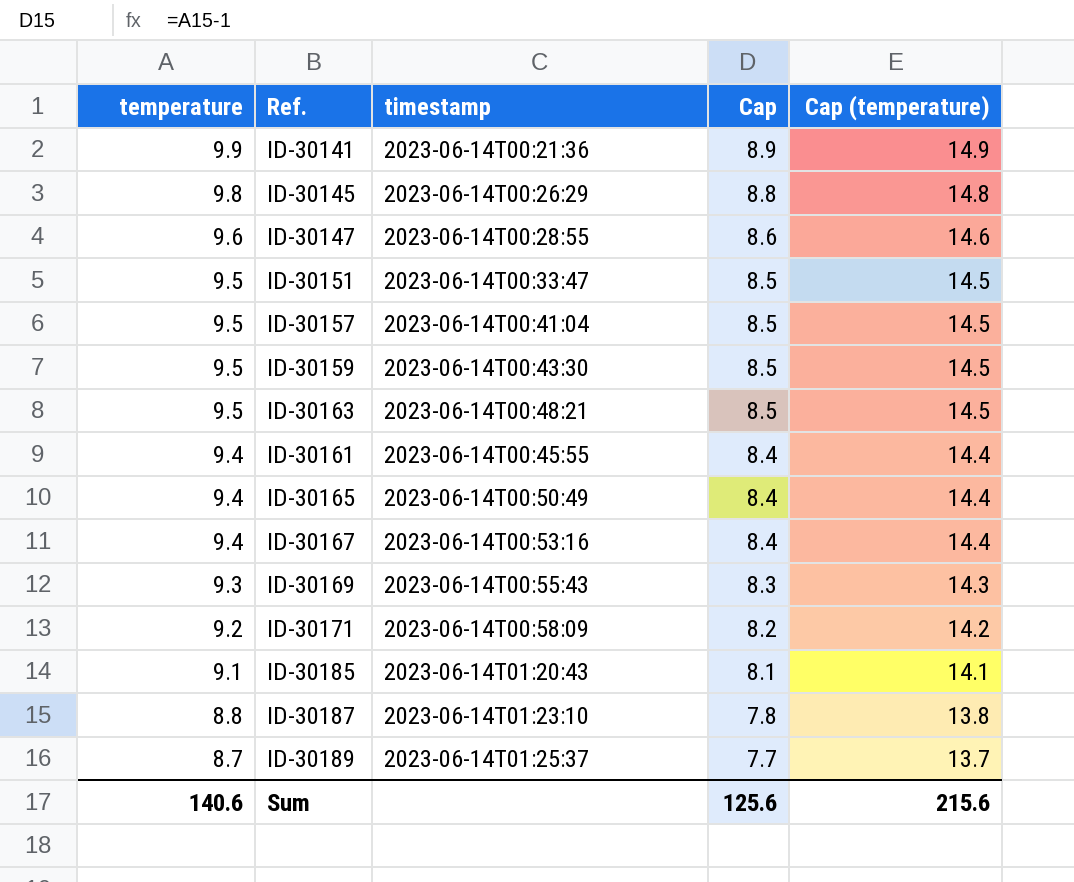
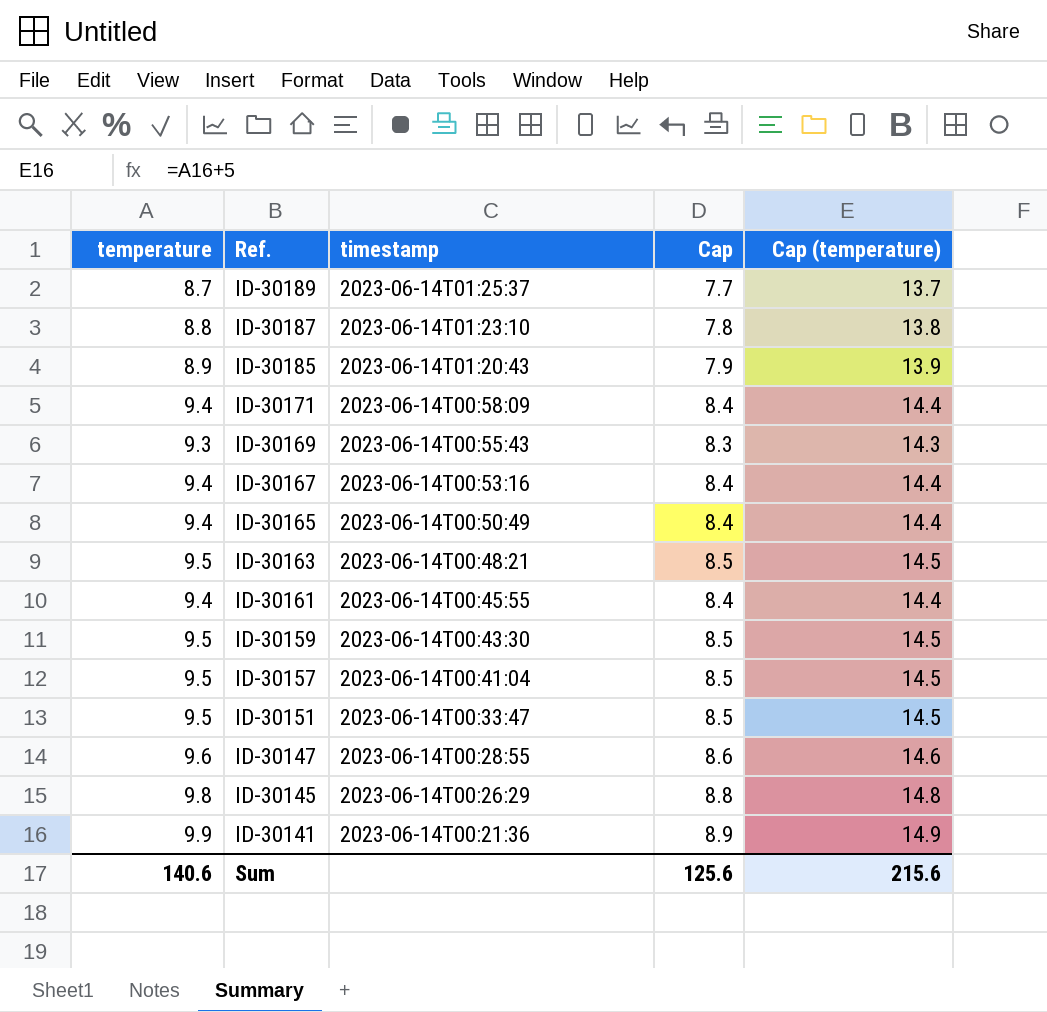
row order: temperature descending -> Ref. descending
ID-30185 | temperature: 9.1 -> 8.9
ID-30185 | Cap: 8.1 -> 7.9
ID-30185 | Cap (temperature): 14.1 -> 13.9
ID-30171 | temperature: 9.2 -> 9.4
ID-30171 | Cap: 8.2 -> 8.4
ID-30171 | Cap (temperature): 14.2 -> 14.4

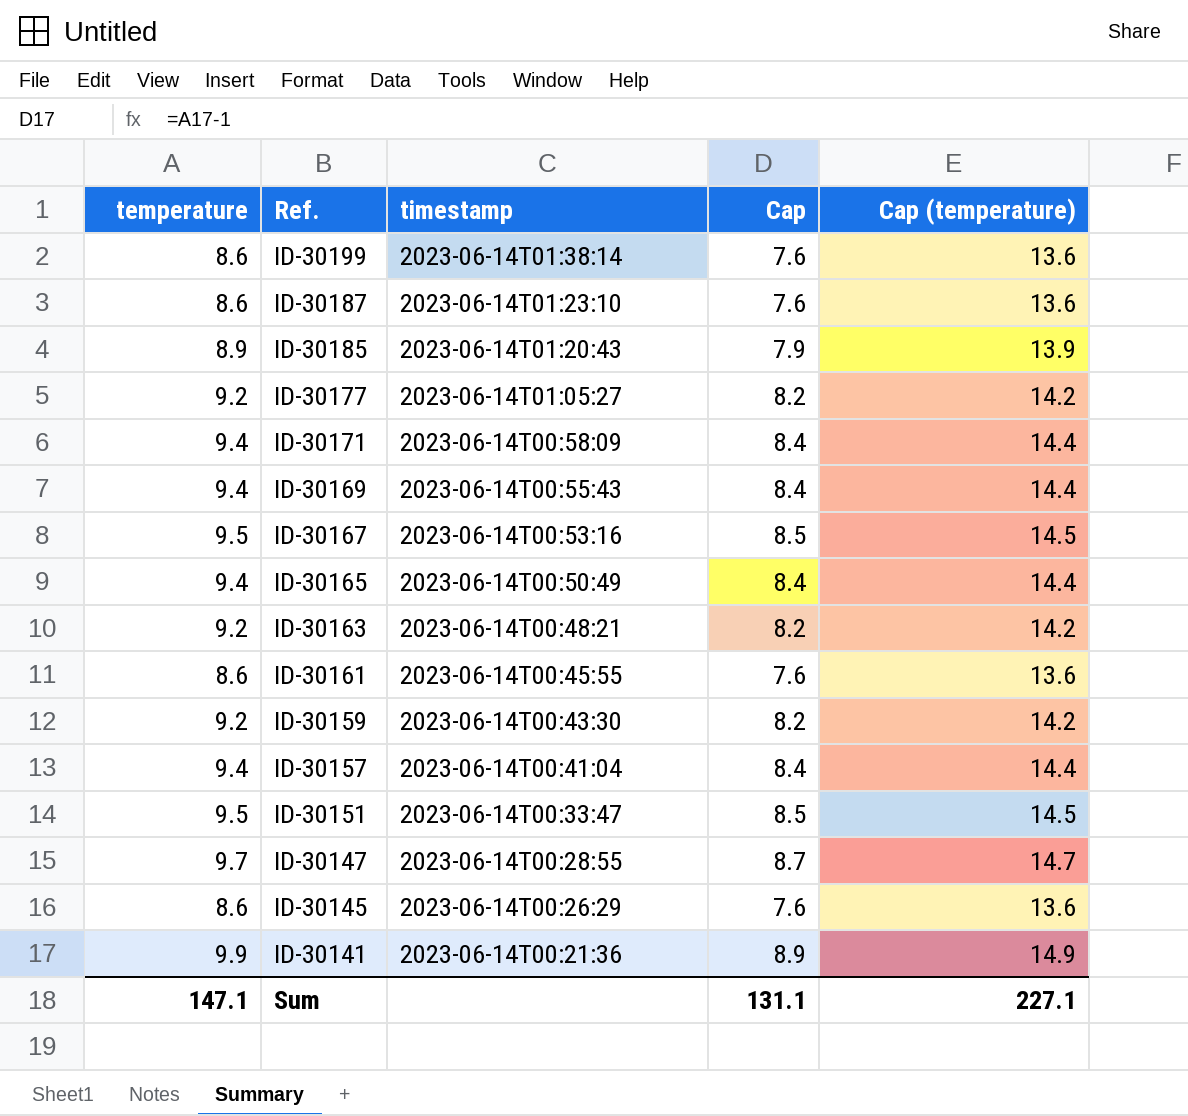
row ID-30189: 8.7 | 2023-06-14T01:25:37 | 7.7 | 13.7 -> none
row ID-30199: none -> 8.6 | 2023-06-14T01:38:14 | 7.6 | 13.6
ID-30187 | temperature: 8.8 -> 8.6
ID-30187 | Cap: 7.8 -> 7.6
ID-30187 | Cap (temperature): 13.8 -> 13.6
row ID-30177: none -> 9.2 | 2023-06-14T01:05:27 | 8.2 | 14.2
ID-30169 | temperature: 9.3 -> 9.4
ID-30169 | Cap: 8.3 -> 8.4
ID-30169 | Cap (temperature): 14.3 -> 14.4
ID-30167 | temperature: 9.4 -> 9.5
ID-30167 | Cap: 8.4 -> 8.5
ID-30167 | Cap (temperature): 14.4 -> 14.5
ID-30163 | temperature: 9.5 -> 9.2
ID-30163 | Cap: 8.5 -> 8.2
ID-30163 | Cap (temperature): 14.5 -> 14.2
ID-30161 | temperature: 9.4 -> 8.6
ID-30161 | Cap: 8.4 -> 7.6
ID-30161 | Cap (temperature): 14.4 -> 13.6
ID-30159 | temperature: 9.5 -> 9.2
ID-30159 | Cap: 8.5 -> 8.2
ID-30159 | Cap (temperature): 14.5 -> 14.2
ID-30157 | temperature: 9.5 -> 9.4
ID-30157 | Cap: 8.5 -> 8.4
ID-30157 | Cap (temperature): 14.5 -> 14.4
ID-30147 | temperature: 9.6 -> 9.7
ID-30147 | Cap: 8.6 -> 8.7
ID-30147 | Cap (temperature): 14.6 -> 14.7
ID-30145 | temperature: 9.8 -> 8.6
ID-30145 | Cap: 8.8 -> 7.6
ID-30145 | Cap (temperature): 14.8 -> 13.6
Sum | temperature: 140.6 -> 147.1
Sum | Cap: 125.6 -> 131.1
Sum | Cap (temperature): 215.6 -> 227.1

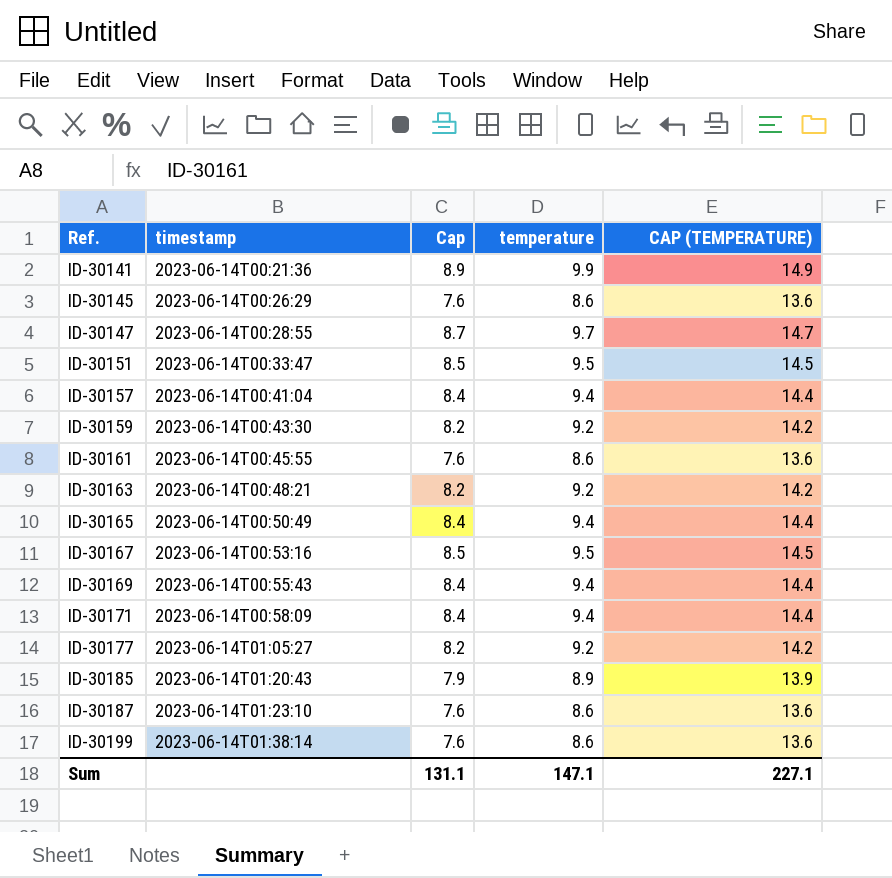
row order: Ref. descending -> Ref. ascending
column temperature | position: 1 -> 4
column name: Cap (temperature) -> CAP (TEMPERATURE)

